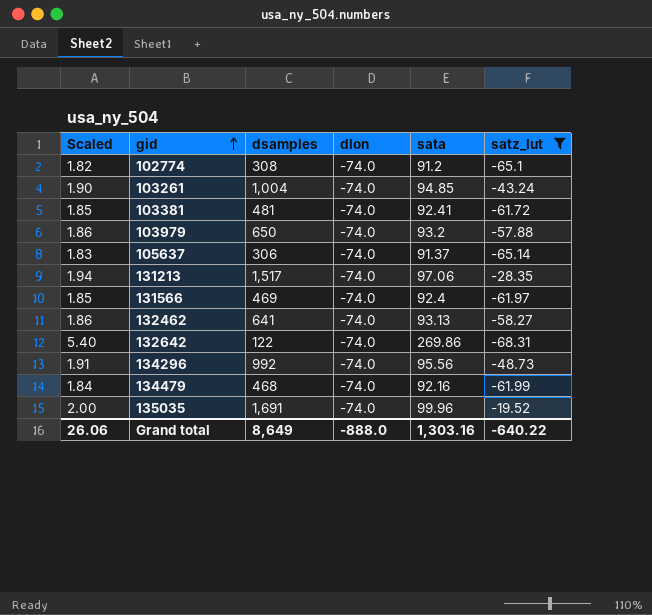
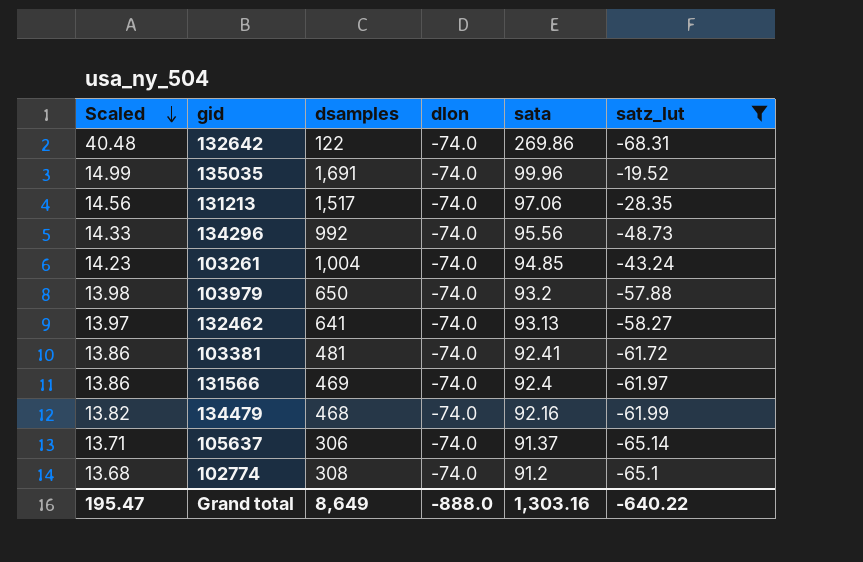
row order: gid ascending -> Scaled descending
column Scaled | formula: [sata] * 0.02 -> [sata] * 0.15
Grand total | Scaled: 26.06 -> 195.47

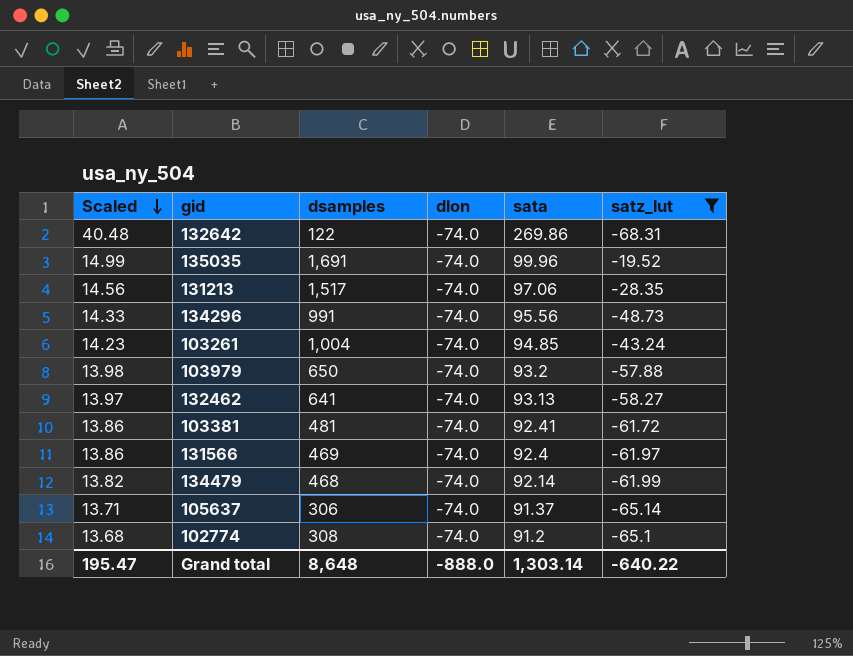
134296 | dsamples: 992 -> 991
134479 | sata: 92.16 -> 92.14
Grand total | dsamples: 8,649 -> 8,648
Grand total | sata: 1,303.16 -> 1,303.14

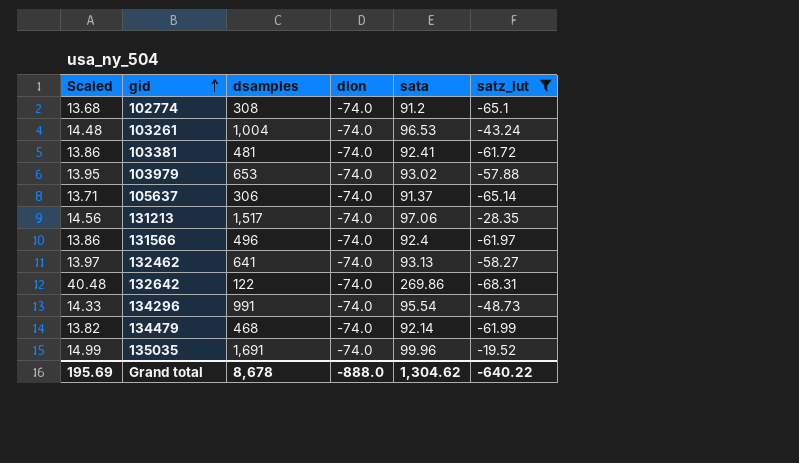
row order: Scaled descending -> gid ascending
103261 | Scaled: 14.23 -> 14.48
103261 | sata: 94.85 -> 96.53
103979 | Scaled: 13.98 -> 13.95
103979 | dsamples: 650 -> 653
103979 | sata: 93.2 -> 93.02
131566 | dsamples: 469 -> 496
134296 | sata: 95.56 -> 95.54
Grand total | Scaled: 195.47 -> 195.69
Grand total | dsamples: 8,648 -> 8,678
Grand total | sata: 1,303.14 -> 1,304.62

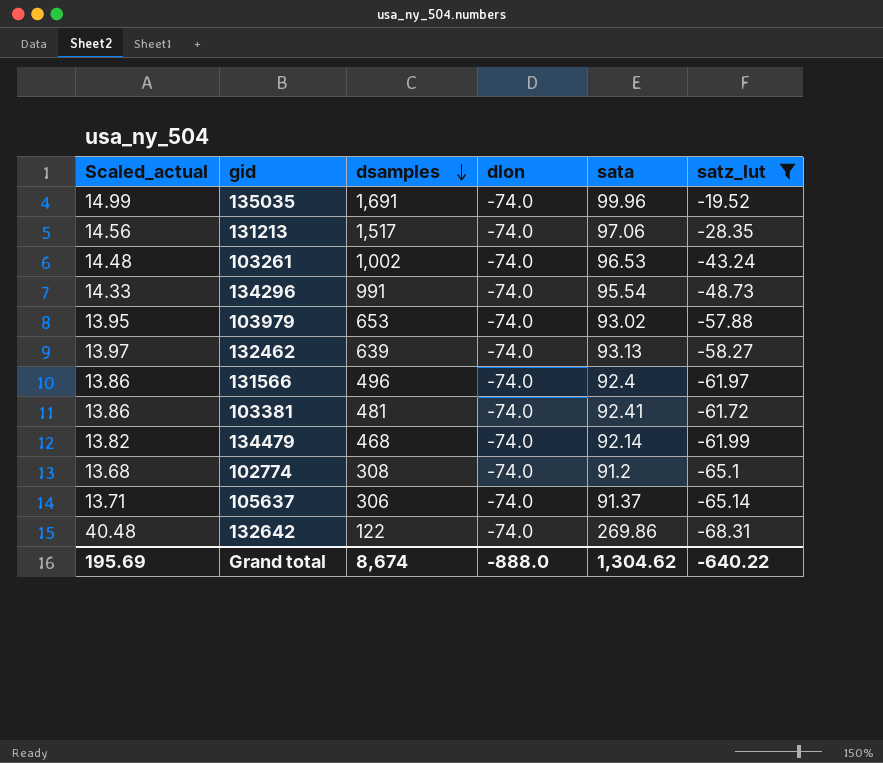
row order: gid ascending -> dsamples descending
column name: Scaled -> Scaled_actual
103261 | dsamples: 1,004 -> 1,002
132462 | dsamples: 641 -> 639
Grand total | dsamples: 8,678 -> 8,674

